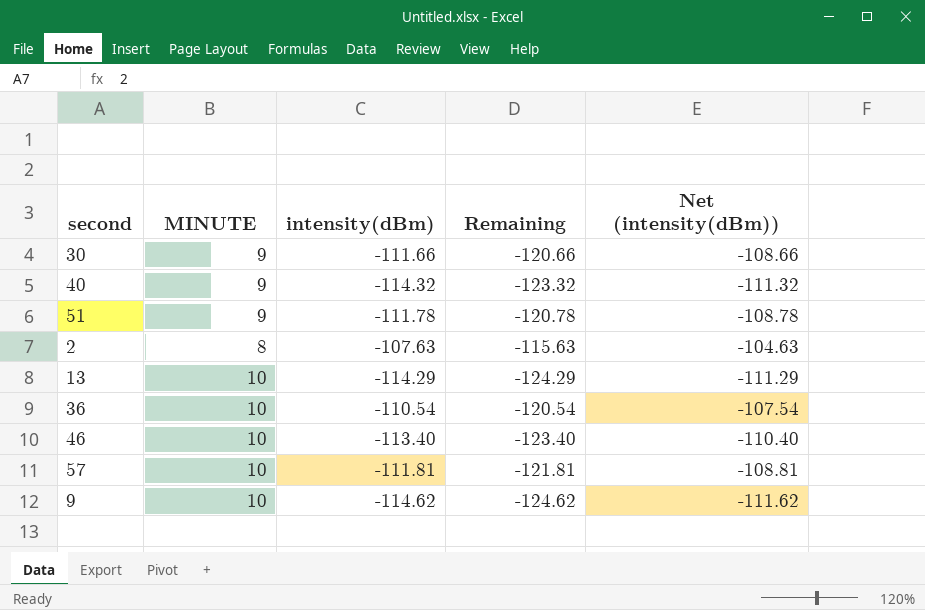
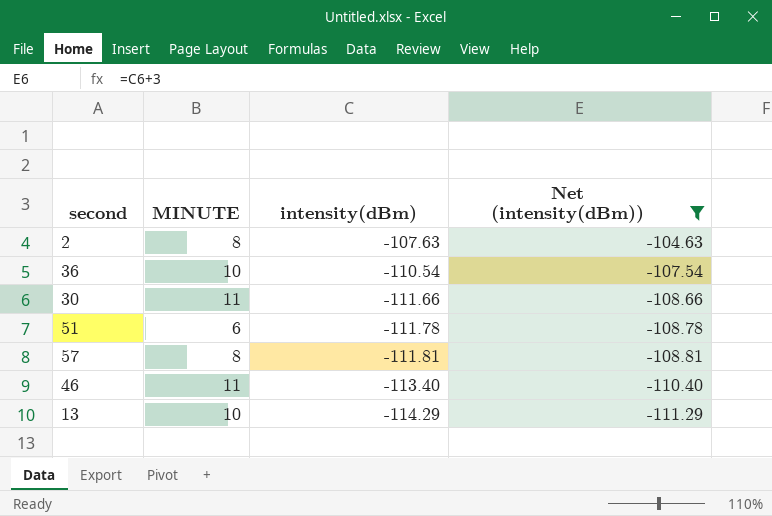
filter: none -> Net (intensity(dBm)) >= -111.29
row order: none -> intensity(dBm) descending
column Remaining | formula: [intensity(dBm)] - [MINUTE] -> none
30 | MINUTE: 9 -> 11
51 | MINUTE: 9 -> 6
57 | MINUTE: 10 -> 8
46 | MINUTE: 10 -> 11

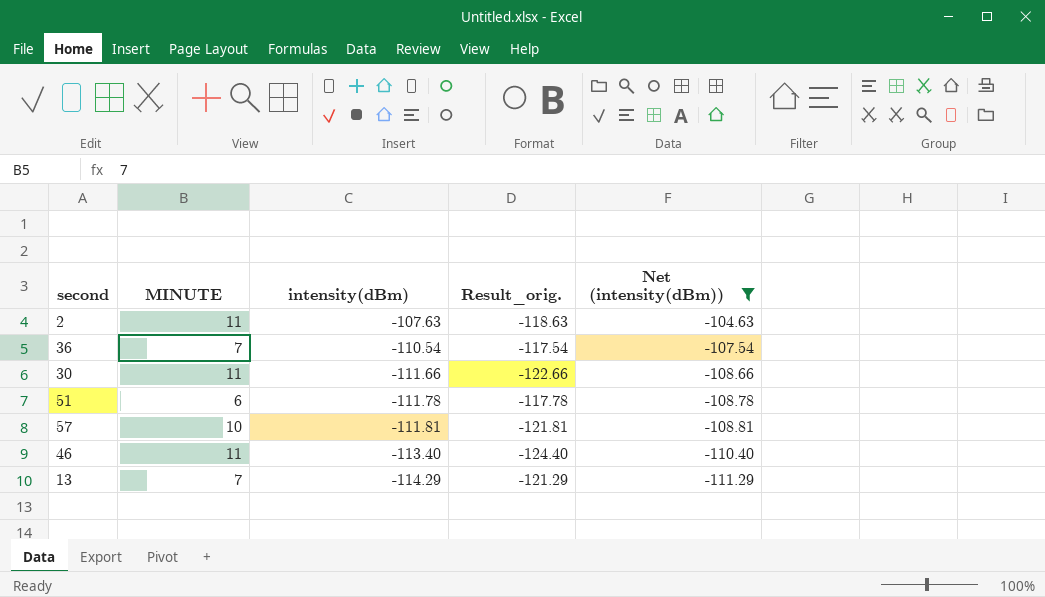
column Result_orig. | formula: none -> [intensity(dBm)] - [MINUTE]
2 | MINUTE: 8 -> 11
36 | MINUTE: 10 -> 7
57 | MINUTE: 8 -> 10
13 | MINUTE: 10 -> 7

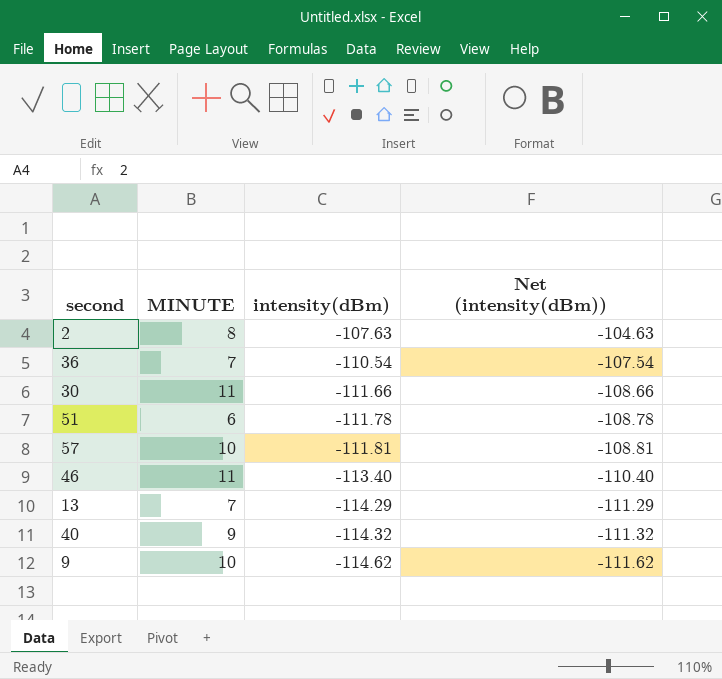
filter: Net (intensity(dBm)) >= -111.29 -> none
column Result_orig. | formula: [intensity(dBm)] - [MINUTE] -> none
2 | MINUTE: 11 -> 8

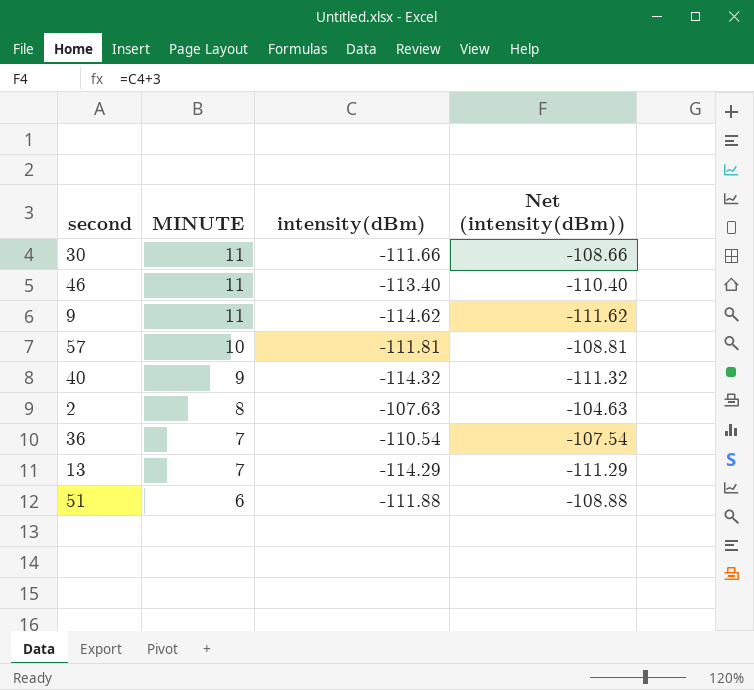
row order: intensity(dBm) descending -> MINUTE descending
9 | MINUTE: 10 -> 11
51 | intensity(dBm): -111.78 -> -111.88
51 | Net (intensity(dBm)): -108.78 -> -108.88

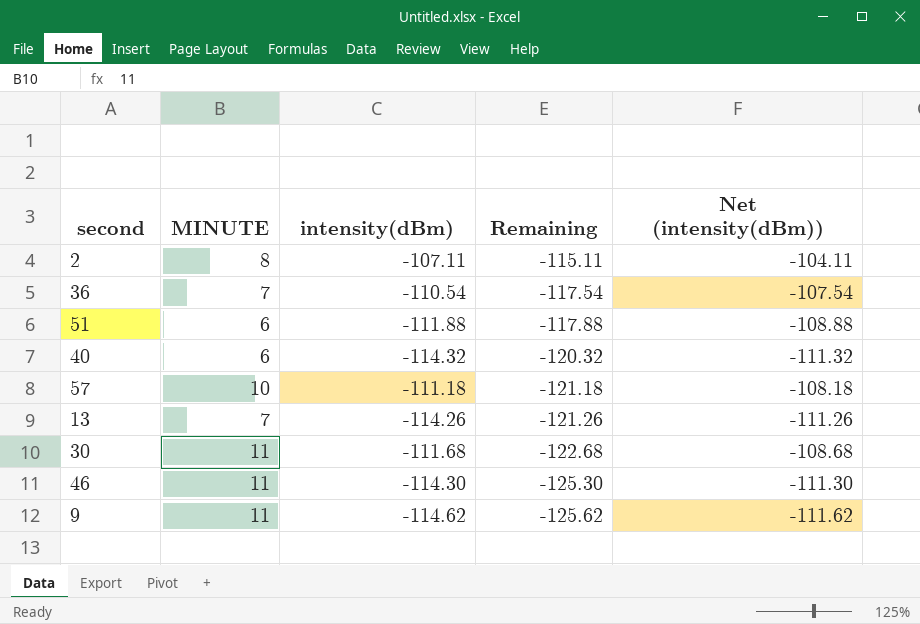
row order: MINUTE descending -> Remaining descending
column Remaining | formula: none -> [intensity(dBm)] - [MINUTE]
2 | intensity(dBm): -107.63 -> -107.11
2 | Net (intensity(dBm)): -104.63 -> -104.11
40 | MINUTE: 9 -> 6
57 | intensity(dBm): -111.81 -> -111.18
57 | Net (intensity(dBm)): -108.81 -> -108.18
13 | intensity(dBm): -114.29 -> -114.26
13 | Net (intensity(dBm)): -111.29 -> -111.26
30 | intensity(dBm): -111.66 -> -111.68
30 | Net (intensity(dBm)): -108.66 -> -108.68
46 | intensity(dBm): -113.40 -> -114.30
46 | Net (intensity(dBm)): -110.40 -> -111.30

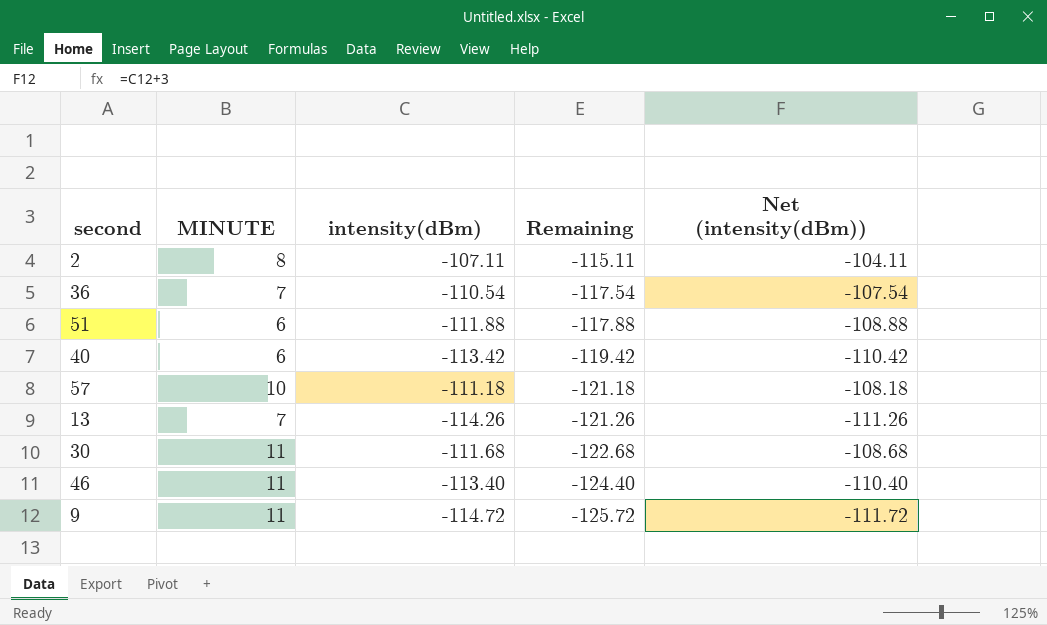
40 | intensity(dBm): -114.32 -> -113.42
40 | Remaining: -120.32 -> -119.42
40 | Net (intensity(dBm)): -111.32 -> -110.42
46 | intensity(dBm): -114.30 -> -113.40
46 | Remaining: -125.30 -> -124.40
46 | Net (intensity(dBm)): -111.30 -> -110.40
9 | intensity(dBm): -114.62 -> -114.72
9 | Remaining: -125.62 -> -125.72
9 | Net (intensity(dBm)): -111.62 -> -111.72

